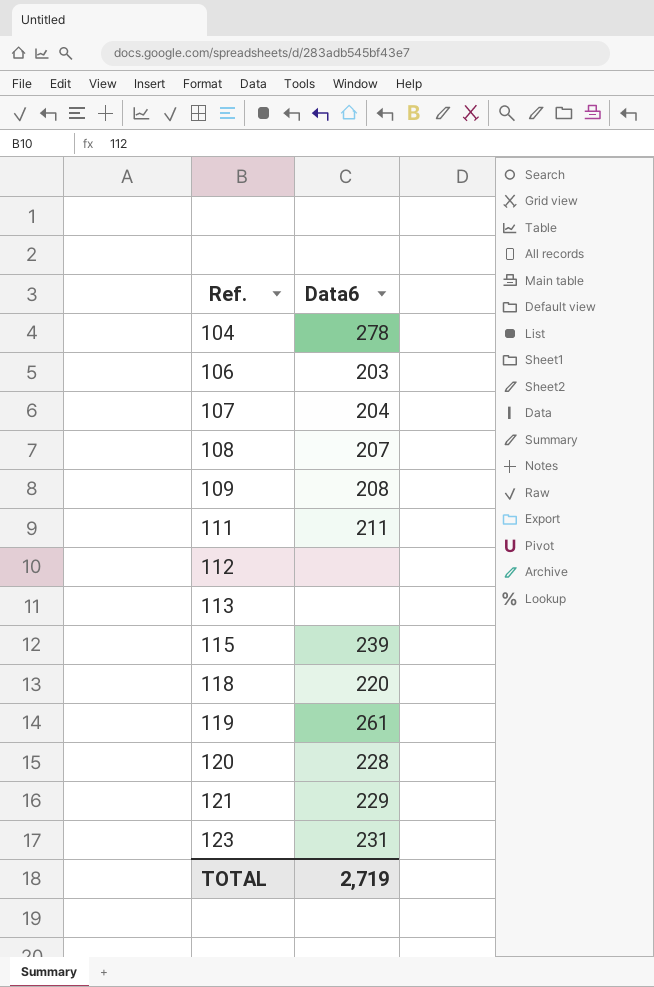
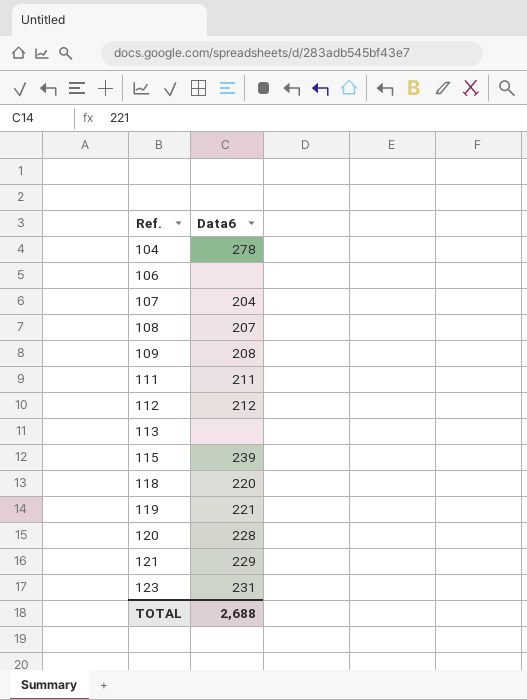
106 | Data6: 203 -> none
112 | Data6: none -> 212
119 | Data6: 261 -> 221
TOTAL | Data6: 2,719 -> 2,688

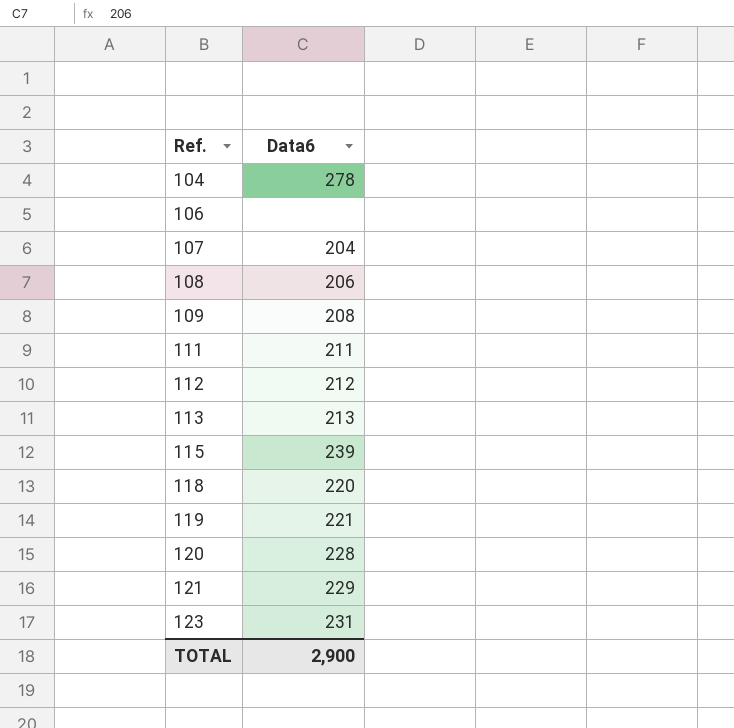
108 | Data6: 207 -> 206
113 | Data6: none -> 213
TOTAL | Data6: 2,688 -> 2,900

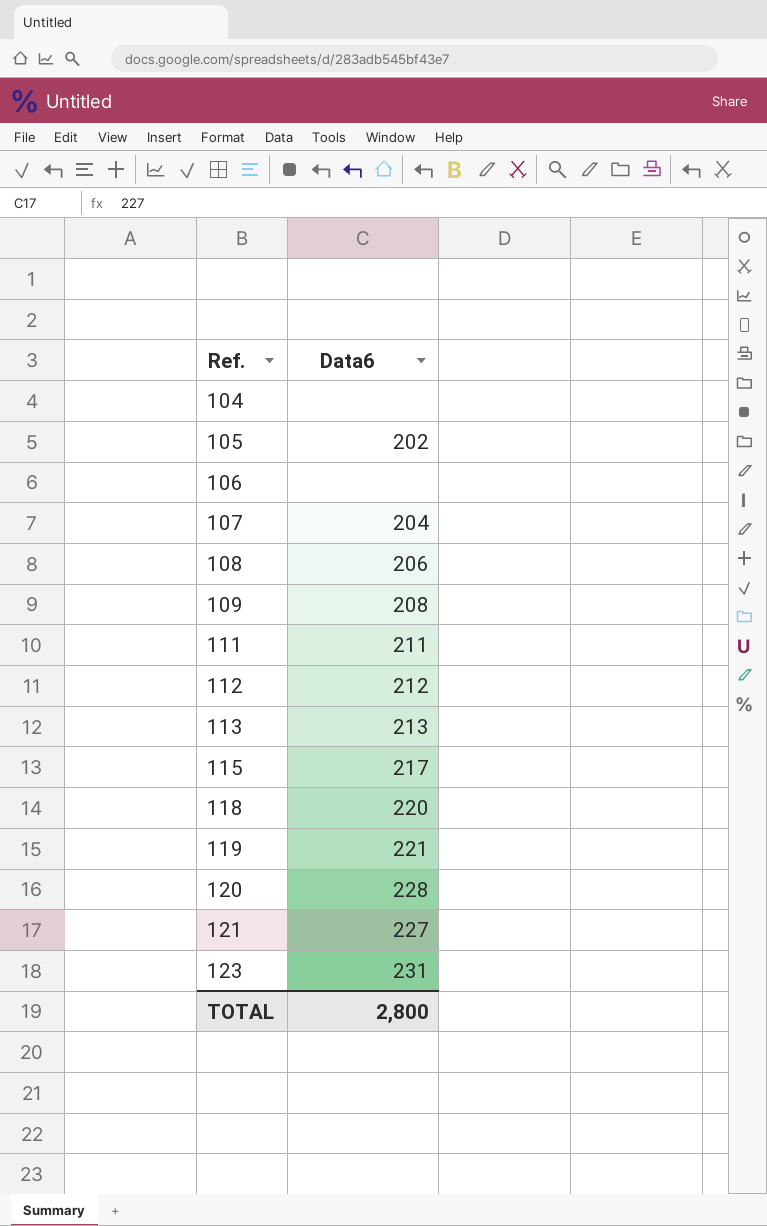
104 | Data6: 278 -> none
row 105: none -> 202
115 | Data6: 239 -> 217
121 | Data6: 229 -> 227
TOTAL | Data6: 2,900 -> 2,800

